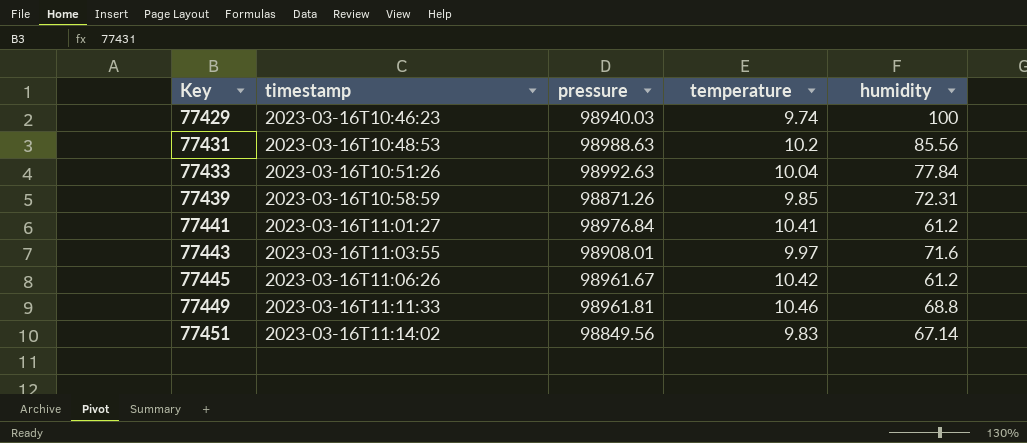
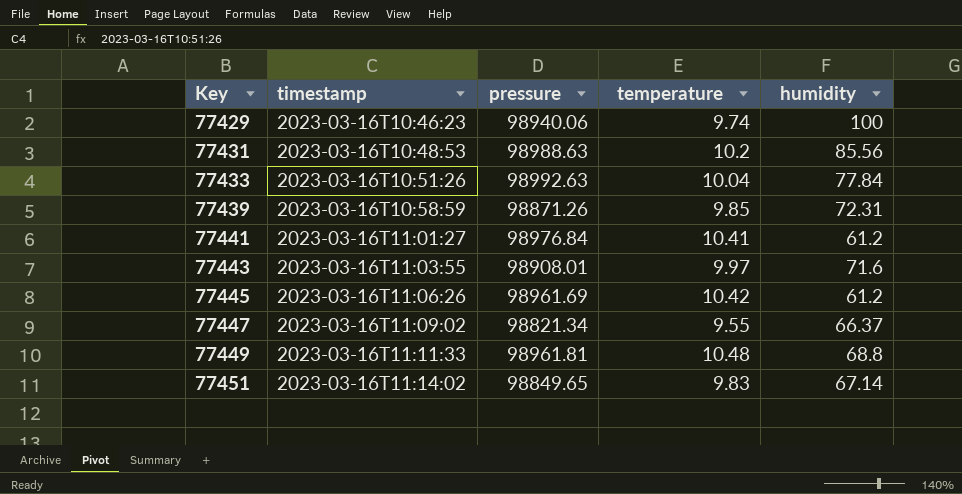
77429 | pressure: 98940.03 -> 98940.06
77445 | pressure: 98961.67 -> 98961.69
row 77447: none -> 2023-03-16T11:09:02 | 98821.34 | 9.55 | 66.37
77449 | temperature: 10.46 -> 10.48
77451 | pressure: 98849.56 -> 98849.65

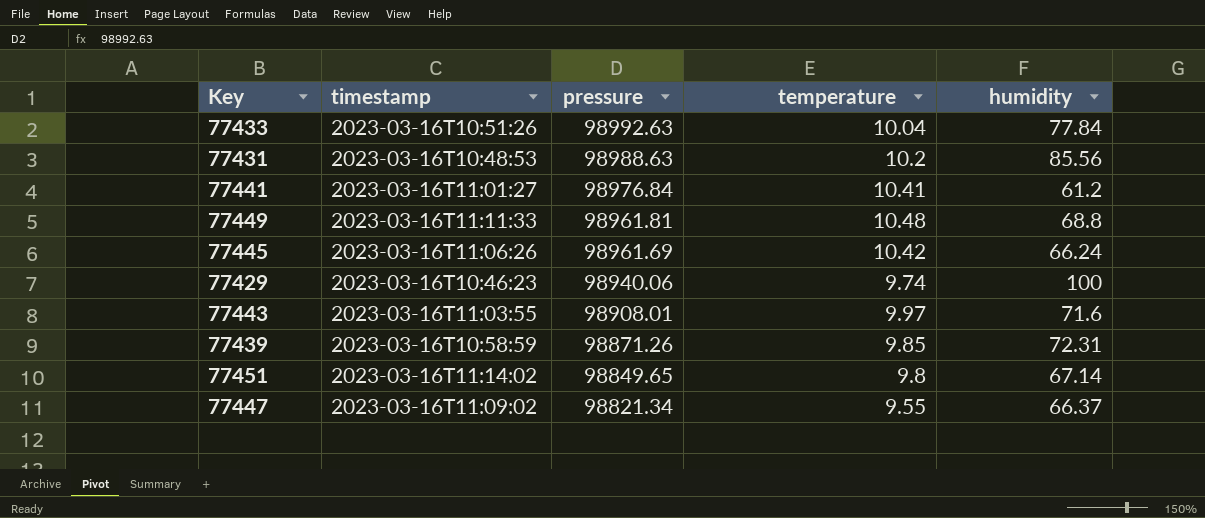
row order: Key ascending -> pressure descending
77445 | humidity: 61.2 -> 66.24
77451 | temperature: 9.83 -> 9.8

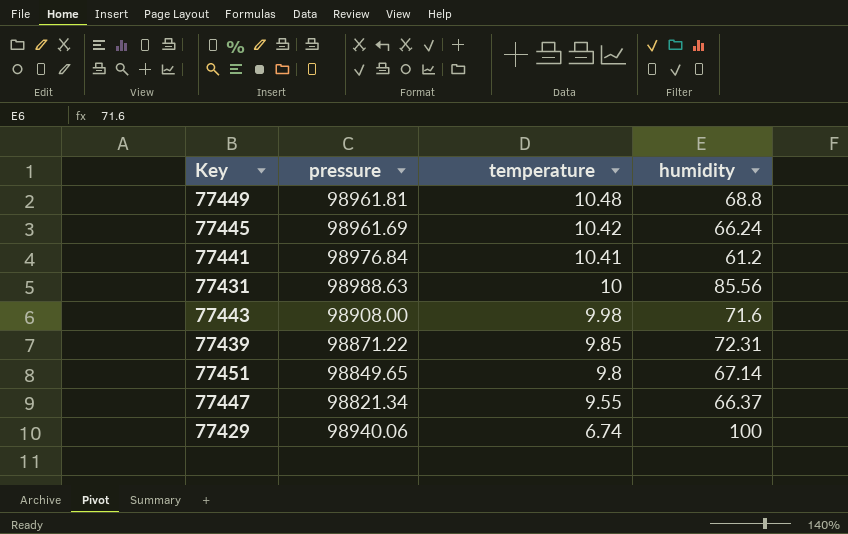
row order: pressure descending -> temperature descending
column timestamp | position: 2 -> none
row 77433: 2023-03-16T10:51:26 | 98992.63 | 10.04 | 77.84 -> none
77431 | temperature: 10.2 -> 10
77443 | pressure: 98908.01 -> 98908.00
77443 | temperature: 9.97 -> 9.98
77439 | pressure: 98871.26 -> 98871.22
77429 | temperature: 9.74 -> 6.74

